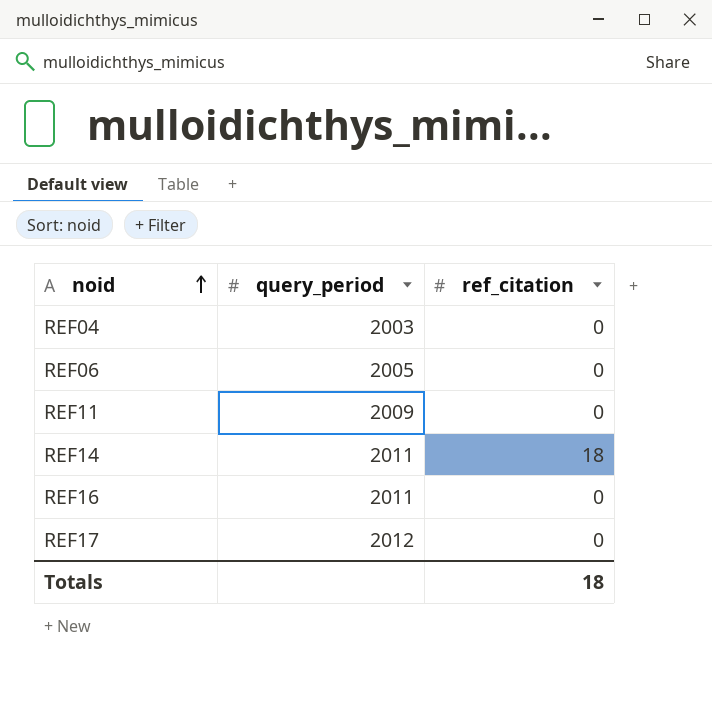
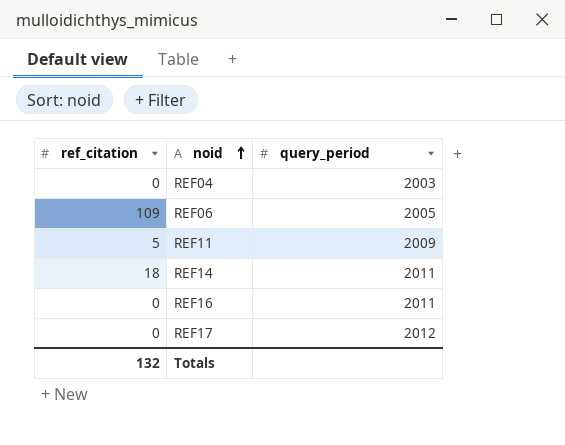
column ref_citation | position: 3 -> 1
REF06 | ref_citation: 0 -> 109
REF11 | ref_citation: 0 -> 5
Totals | ref_citation: 18 -> 132

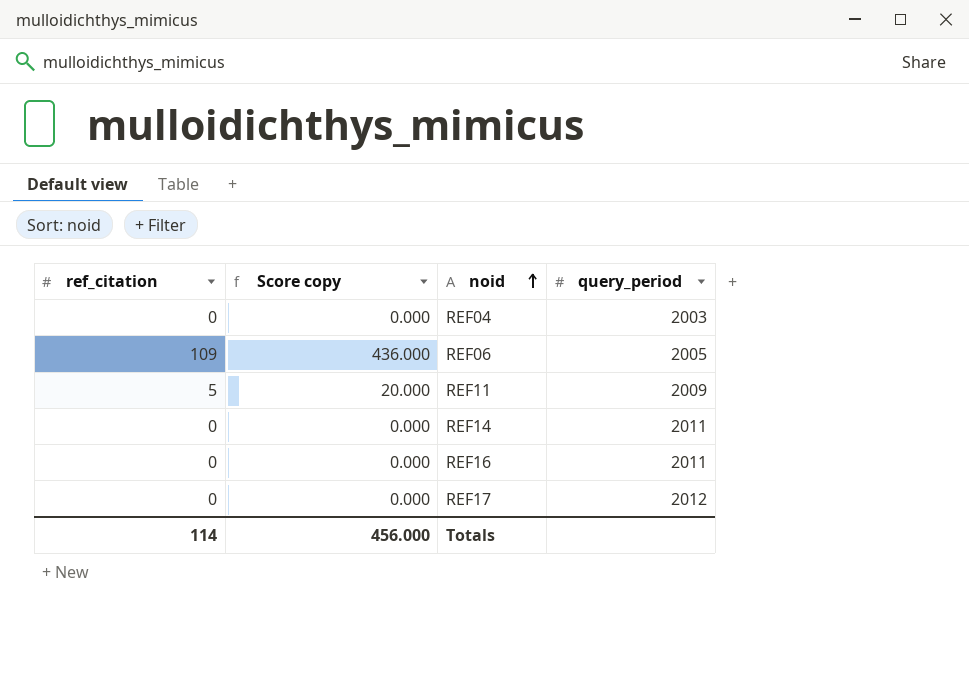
column Score copy | formula: none -> [ref_citation] * 4
REF14 | ref_citation: 18 -> 0
Totals | ref_citation: 132 -> 114

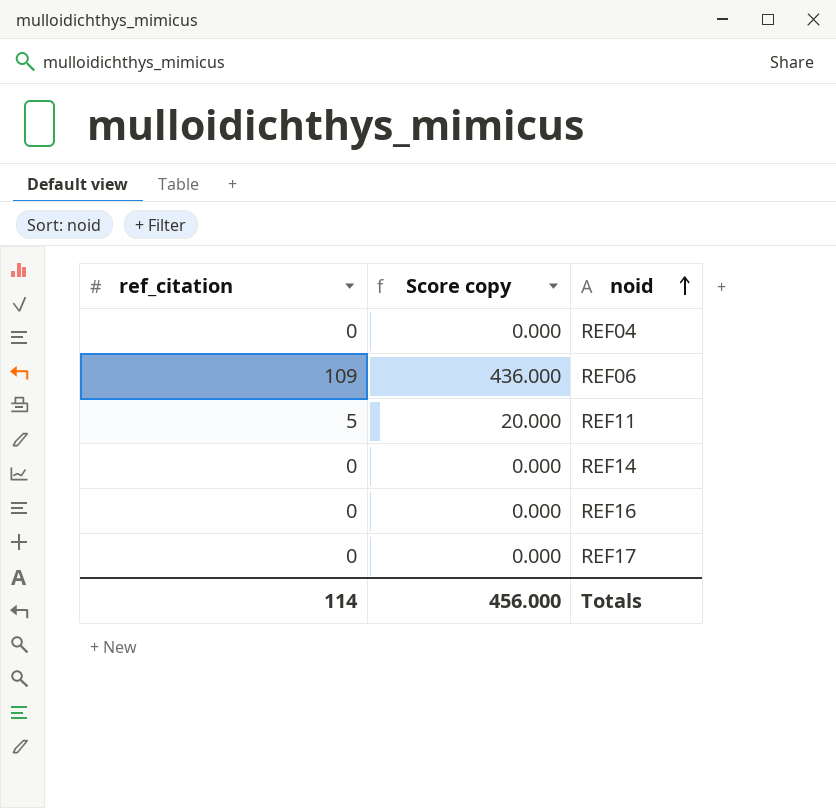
column query_period | position: 4 -> none

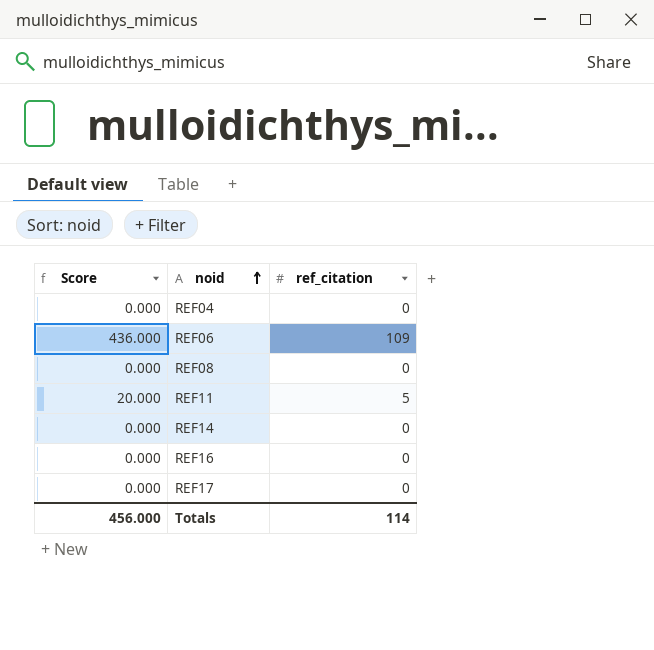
column name: Score copy -> Score
column ref_citation | position: 1 -> 3
row REF08: none -> 0.000 | 0

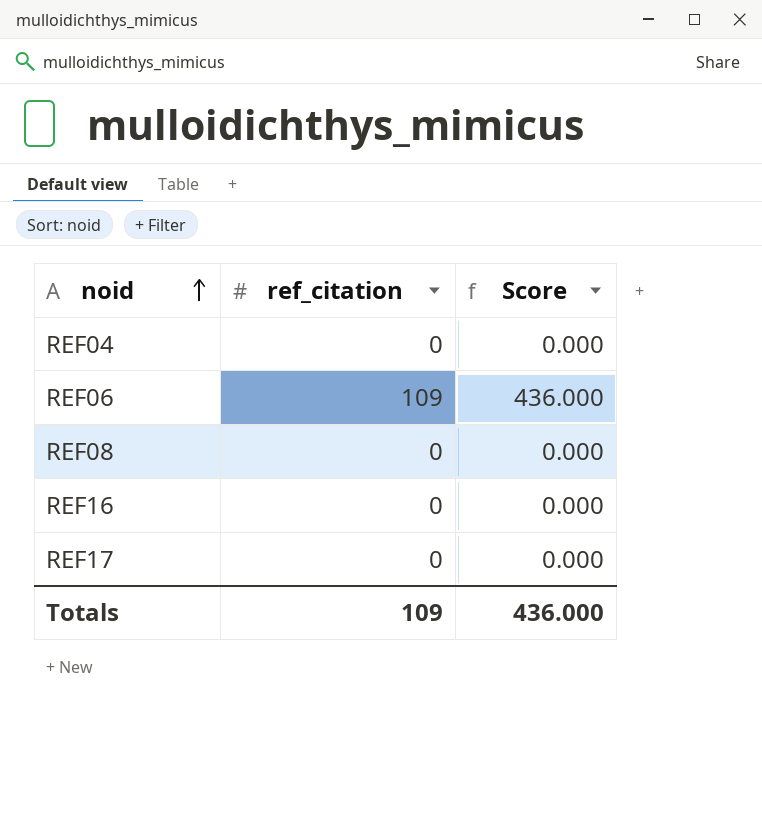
column Score | position: 1 -> 3
row REF11: 20.000 | 5 -> none
row REF14: 0.000 | 0 -> none
Totals | ref_citation: 114 -> 109
Totals | Score: 456.000 -> 436.000

